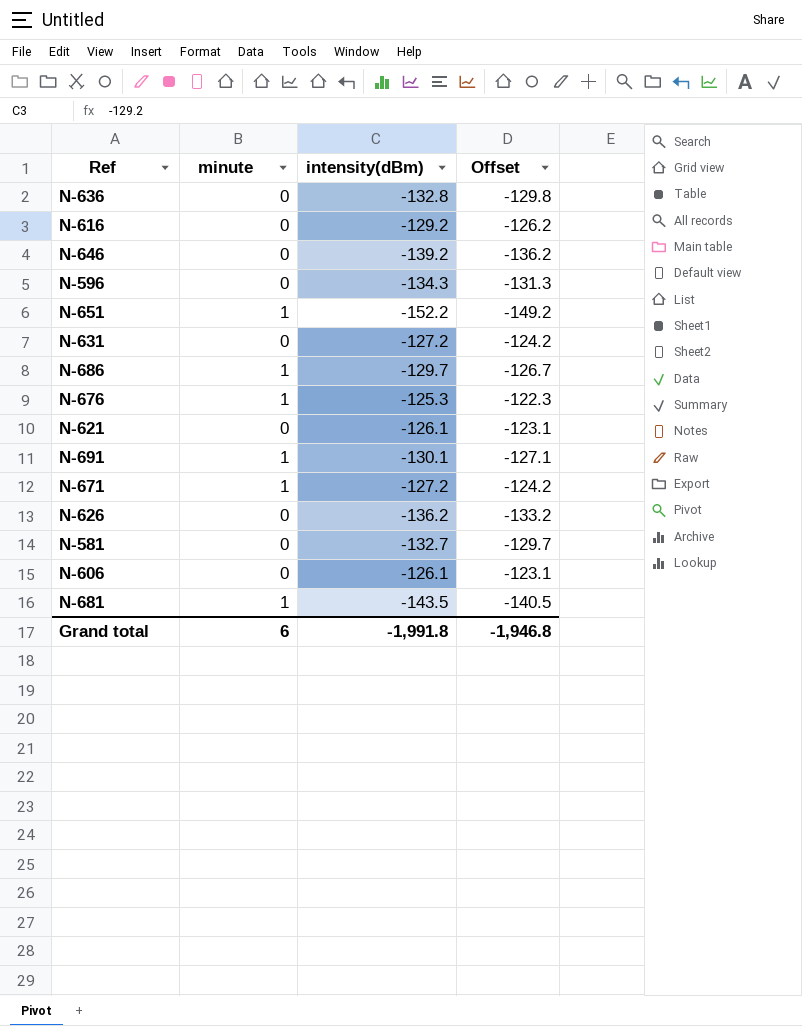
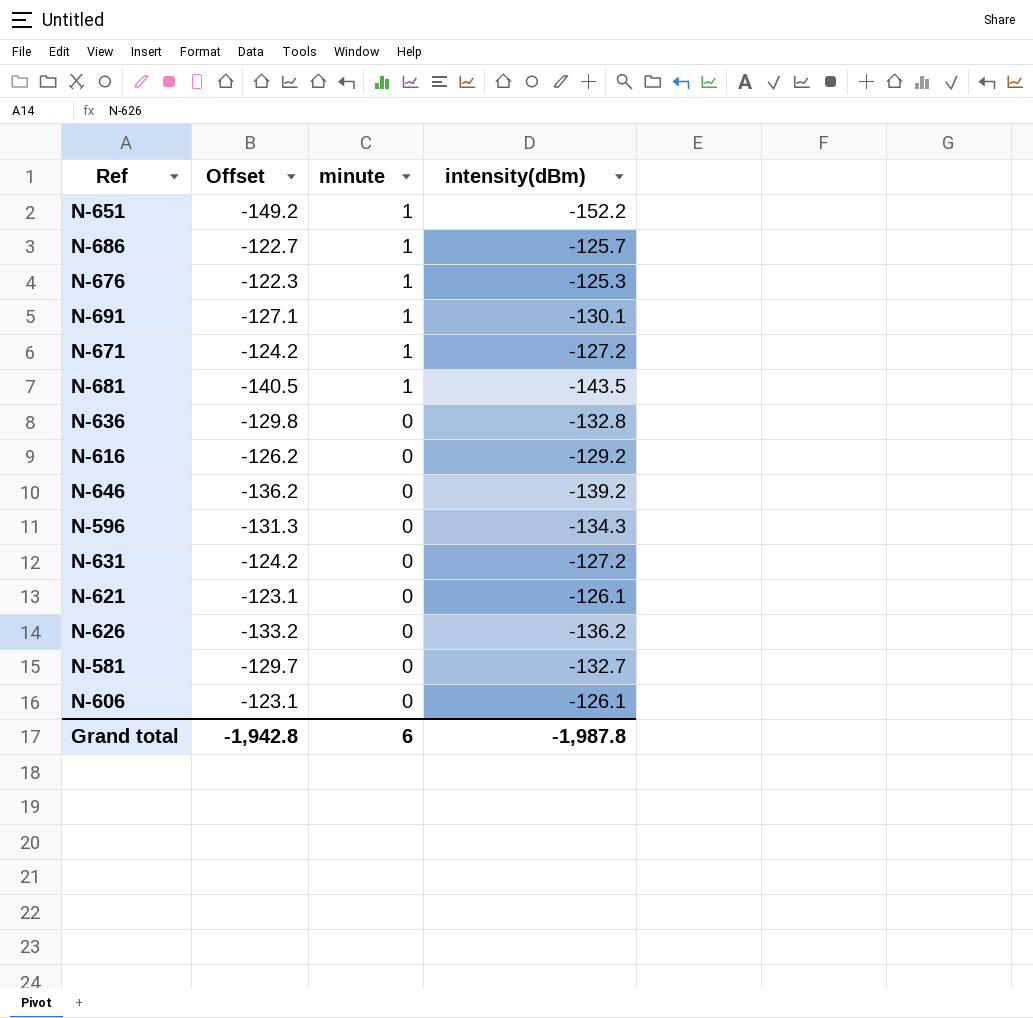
row order: none -> minute descending
column Offset | position: 4 -> 2
N-686 | Offset: -126.7 -> -122.7
N-686 | intensity(dBm): -129.7 -> -125.7
Grand total | Offset: -1,946.8 -> -1,942.8
Grand total | intensity(dBm): -1,991.8 -> -1,987.8

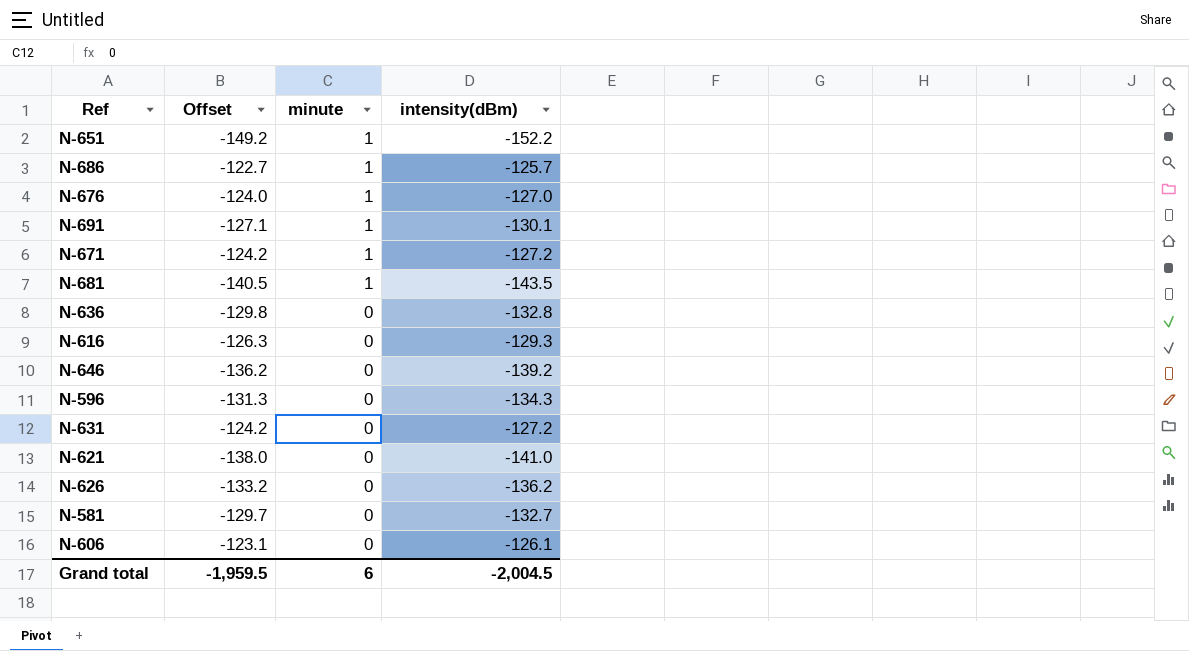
N-676 | Offset: -122.3 -> -124.0
N-676 | intensity(dBm): -125.3 -> -127.0
N-616 | Offset: -126.2 -> -126.3
N-616 | intensity(dBm): -129.2 -> -129.3
N-621 | Offset: -123.1 -> -138.0
N-621 | intensity(dBm): -126.1 -> -141.0
Grand total | Offset: -1,942.8 -> -1,959.5
Grand total | intensity(dBm): -1,987.8 -> -2,004.5

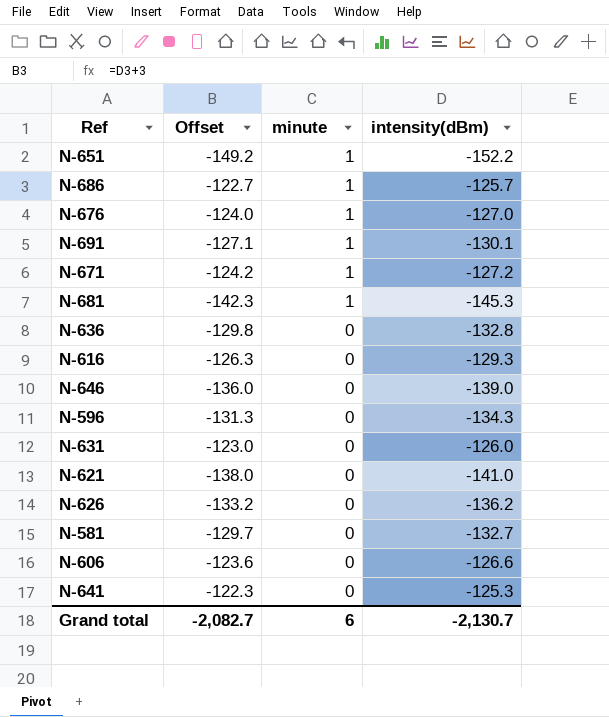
N-681 | Offset: -140.5 -> -142.3
N-681 | intensity(dBm): -143.5 -> -145.3
N-646 | Offset: -136.2 -> -136.0
N-646 | intensity(dBm): -139.2 -> -139.0
N-631 | Offset: -124.2 -> -123.0
N-631 | intensity(dBm): -127.2 -> -126.0
N-606 | Offset: -123.1 -> -123.6
N-606 | intensity(dBm): -126.1 -> -126.6
row N-641: none -> -122.3 | 0 | -125.3
Grand total | Offset: -1,959.5 -> -2,082.7
Grand total | intensity(dBm): -2,004.5 -> -2,130.7

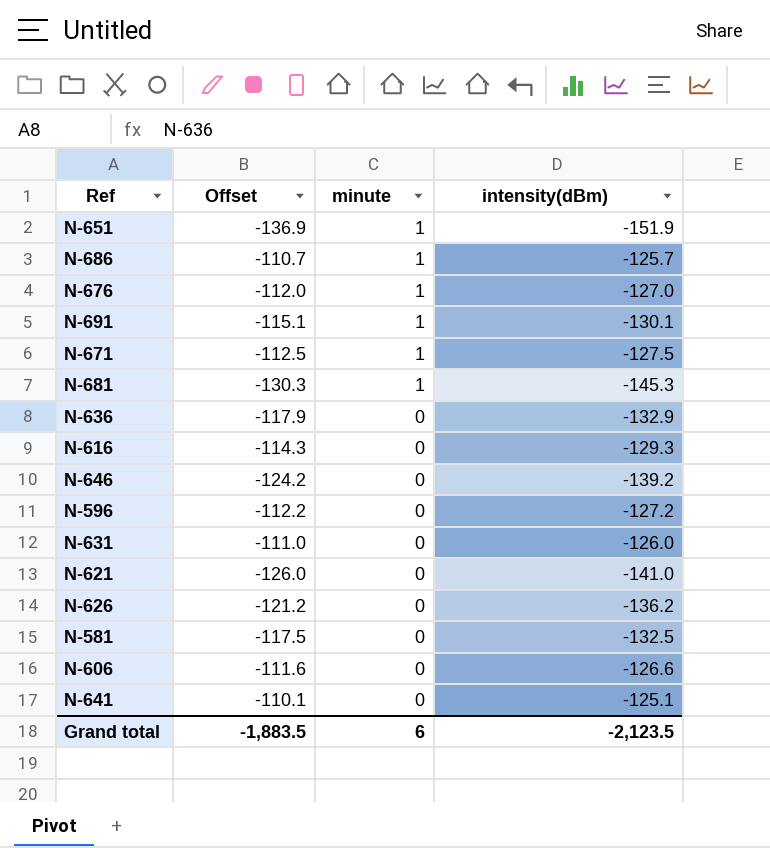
column Offset | formula: [intensity(dBm)] + 3 -> [intensity(dBm)] + 15
N-651 | intensity(dBm): -152.2 -> -151.9
N-671 | intensity(dBm): -127.2 -> -127.5
N-636 | intensity(dBm): -132.8 -> -132.9
N-646 | intensity(dBm): -139.0 -> -139.2
N-596 | intensity(dBm): -134.3 -> -127.2
N-581 | intensity(dBm): -132.7 -> -132.5
N-641 | intensity(dBm): -125.3 -> -125.1
Grand total | Offset: -2,082.7 -> -1,883.5
Grand total | intensity(dBm): -2,130.7 -> -2,123.5

